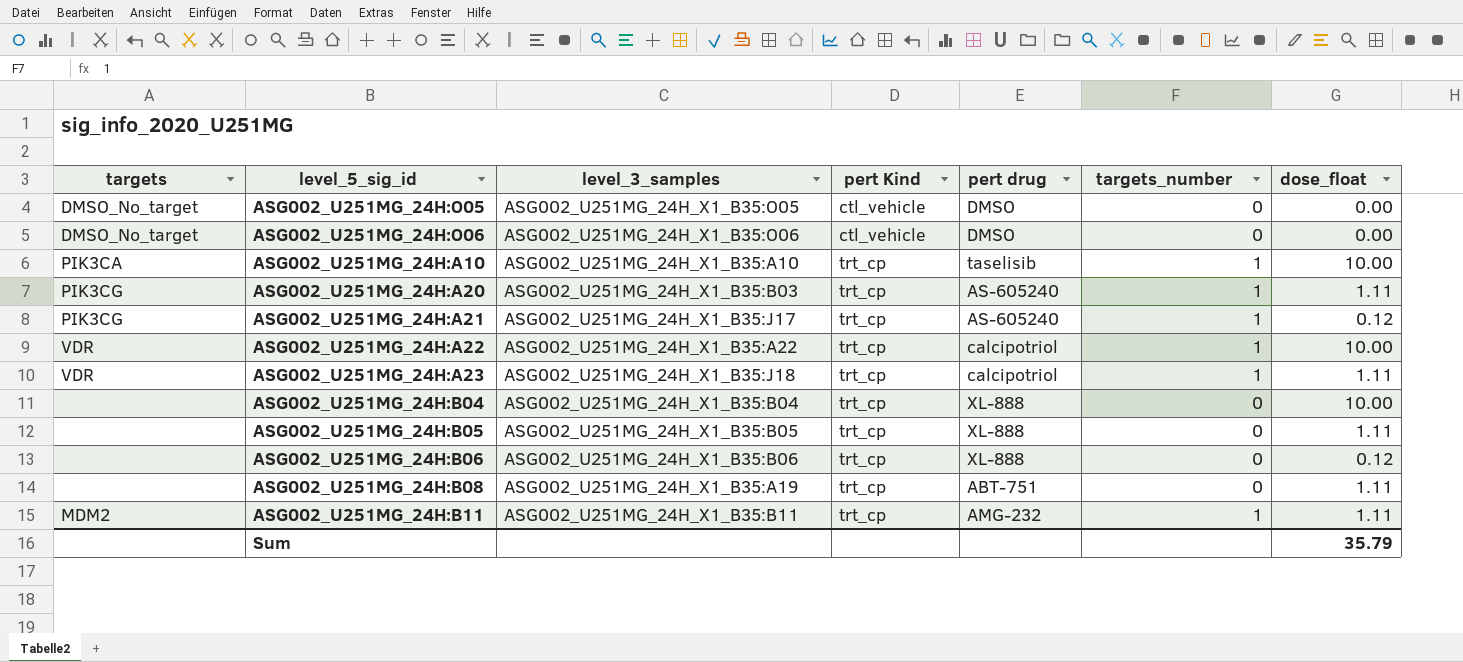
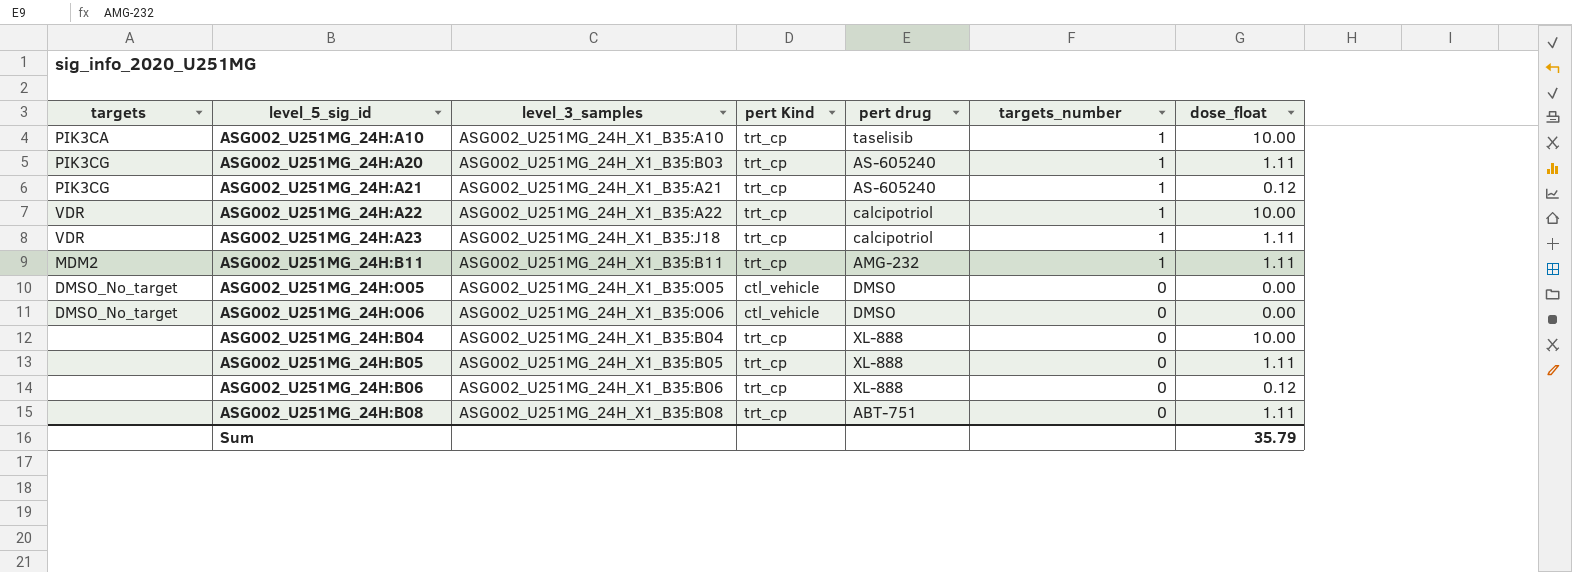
row order: pert Kind ascending -> targets_number descending
ASG002_U251MG_24H:A21 | level_3_samples: ASG002_U251MG_24H_X1_B35:J17 -> ASG002_U251MG_24H_X1_B35:A21
ASG002_U251MG_24H:B08 | level_3_samples: ASG002_U251MG_24H_X1_B35:A19 -> ASG002_U251MG_24H_X1_B35:B08

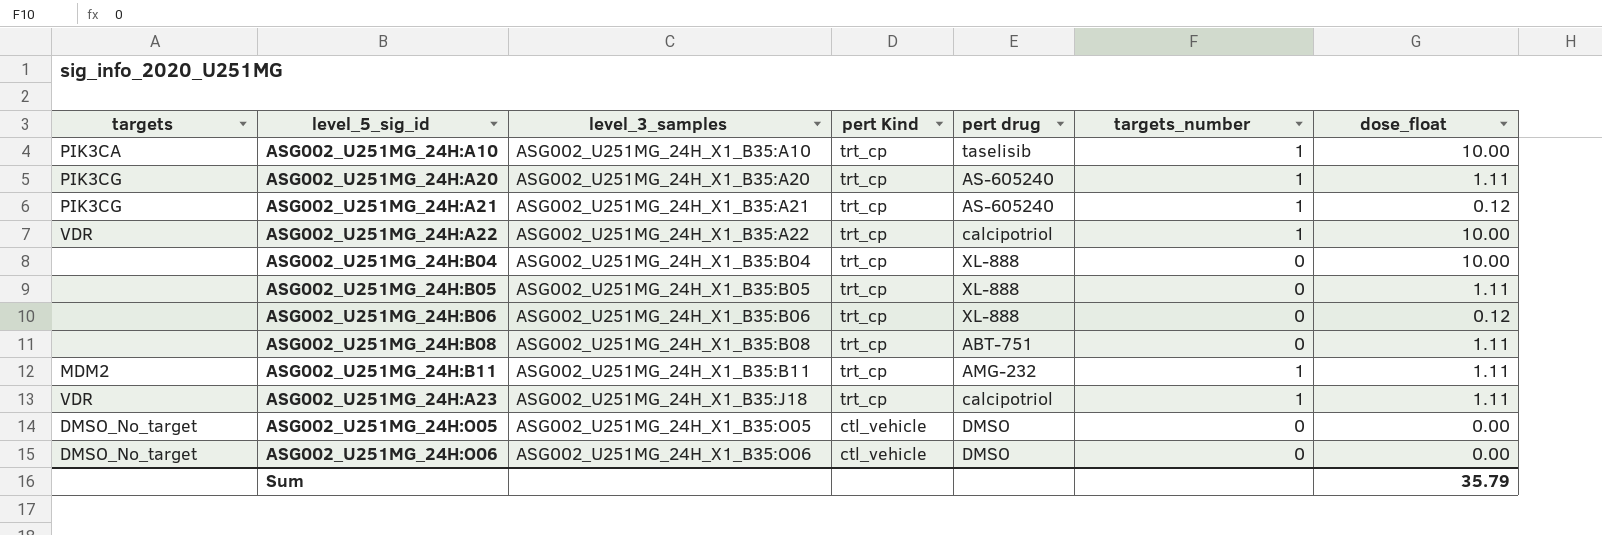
row order: targets_number descending -> level_3_samples ascending
ASG002_U251MG_24H:A20 | level_3_samples: ASG002_U251MG_24H_X1_B35:B03 -> ASG002_U251MG_24H_X1_B35:A20

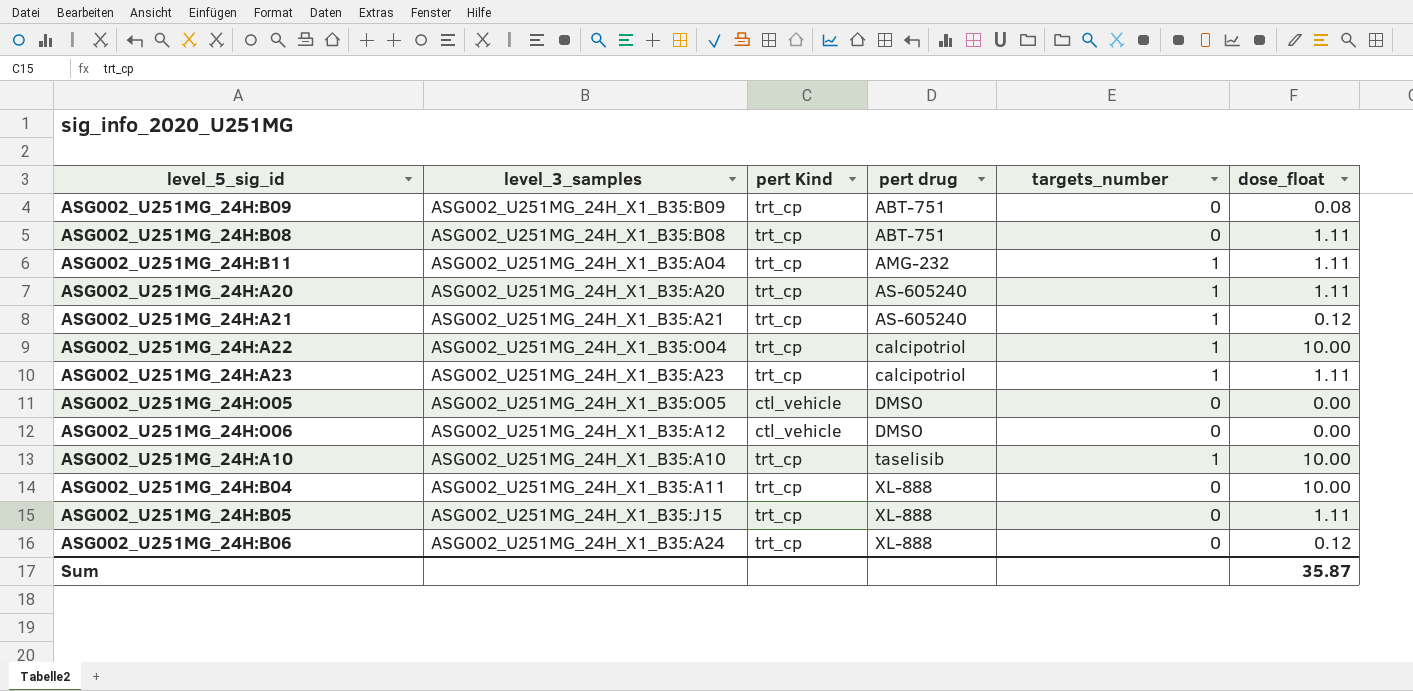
row order: level_3_samples ascending -> pert drug ascending
column targets | position: 1 -> none
row ASG002_U251MG_24H:B09: none -> ASG002_U251MG_24H_X1_B35:B09 | trt_cp | ABT-751 | 0 | 0.08
ASG002_U251MG_24H:B11 | level_3_samples: ASG002_U251MG_24H_X1_B35:B11 -> ASG002_U251MG_24H_X1_B35:A04
ASG002_U251MG_24H:A22 | level_3_samples: ASG002_U251MG_24H_X1_B35:A22 -> ASG002_U251MG_24H_X1_B35:O04
ASG002_U251MG_24H:A23 | level_3_samples: ASG002_U251MG_24H_X1_B35:J18 -> ASG002_U251MG_24H_X1_B35:A23
ASG002_U251MG_24H:O06 | level_3_samples: ASG002_U251MG_24H_X1_B35:O06 -> ASG002_U251MG_24H_X1_B35:A12
ASG002_U251MG_24H:B04 | level_3_samples: ASG002_U251MG_24H_X1_B35:B04 -> ASG002_U251MG_24H_X1_B35:A11
ASG002_U251MG_24H:B05 | level_3_samples: ASG002_U251MG_24H_X1_B35:B05 -> ASG002_U251MG_24H_X1_B35:J15
ASG002_U251MG_24H:B06 | level_3_samples: ASG002_U251MG_24H_X1_B35:B06 -> ASG002_U251MG_24H_X1_B35:A24
Sum | dose_float: 35.79 -> 35.87

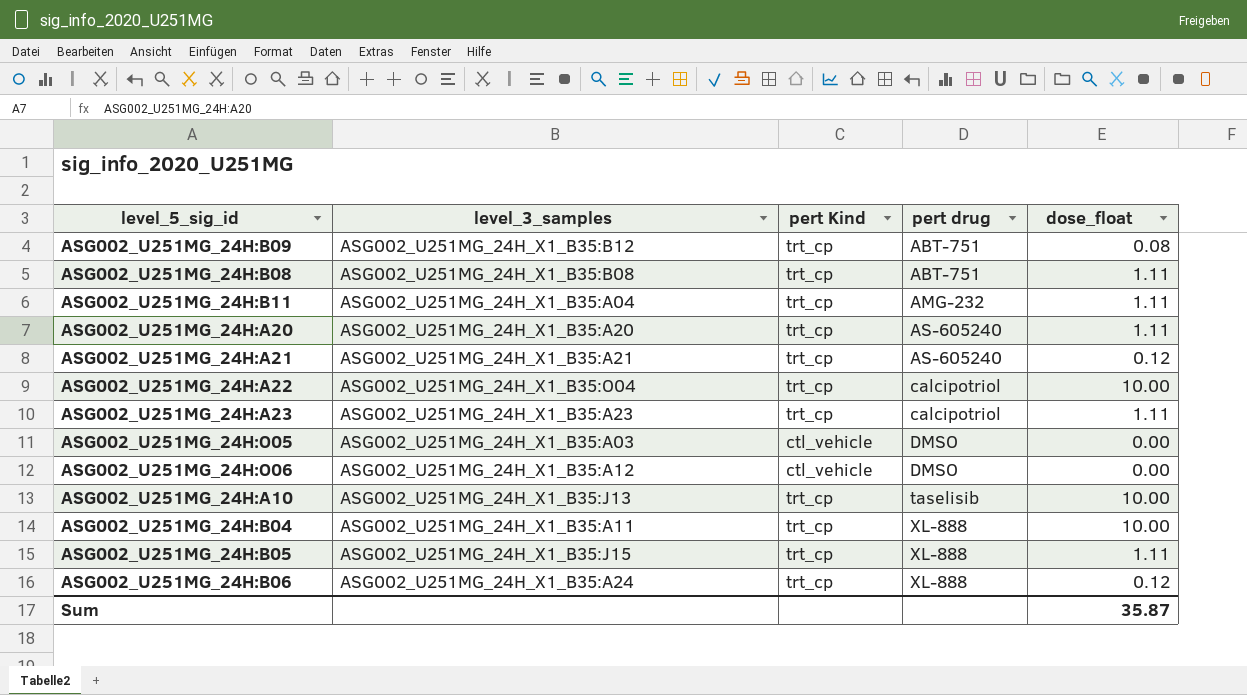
column targets_number | position: 5 -> none
ASG002_U251MG_24H:B09 | level_3_samples: ASG002_U251MG_24H_X1_B35:B09 -> ASG002_U251MG_24H_X1_B35:B12
ASG002_U251MG_24H:O05 | level_3_samples: ASG002_U251MG_24H_X1_B35:O05 -> ASG002_U251MG_24H_X1_B35:A03
ASG002_U251MG_24H:A10 | level_3_samples: ASG002_U251MG_24H_X1_B35:A10 -> ASG002_U251MG_24H_X1_B35:J13

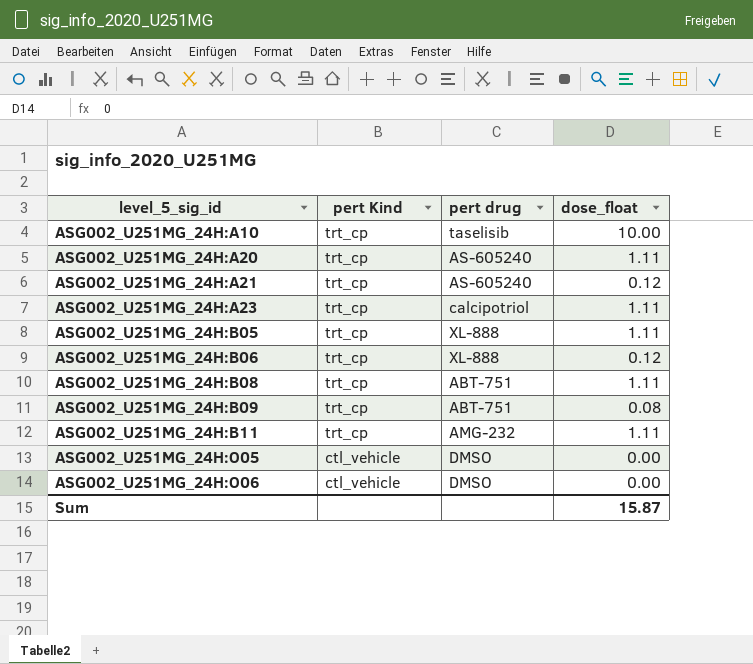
row order: pert drug ascending -> level_5_sig_id ascending
column level_3_samples | position: 2 -> none
row ASG002_U251MG_24H:A22: ASG002_U251MG_24H_X1_B35:O04 | trt_cp | calcipotriol | 10.00 -> none
row ASG002_U251MG_24H:B04: ASG002_U251MG_24H_X1_B35:A11 | trt_cp | XL-888 | 10.00 -> none
Sum | dose_float: 35.87 -> 15.87

